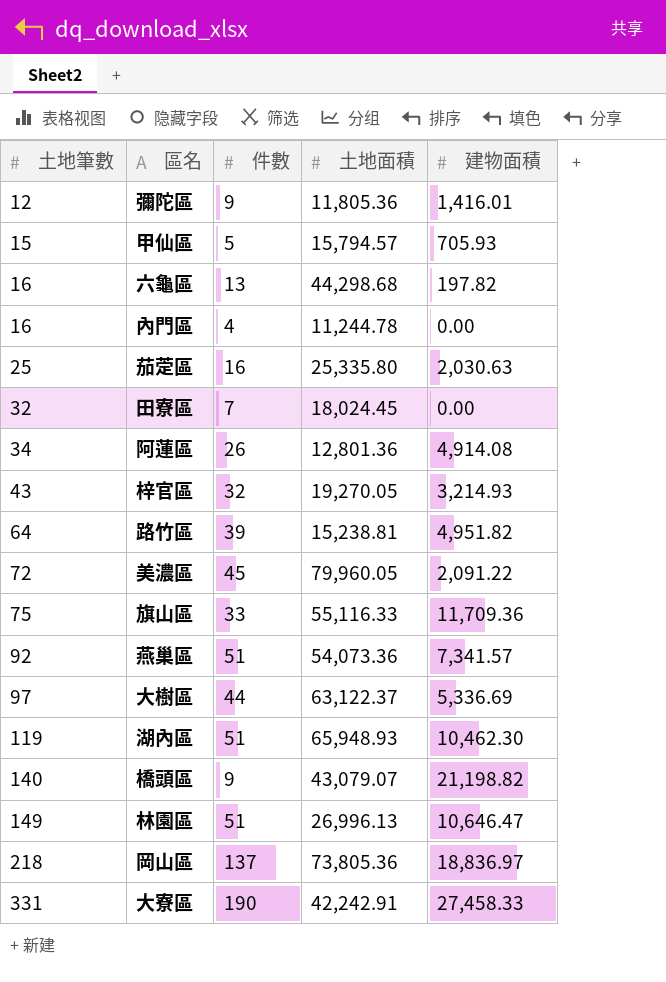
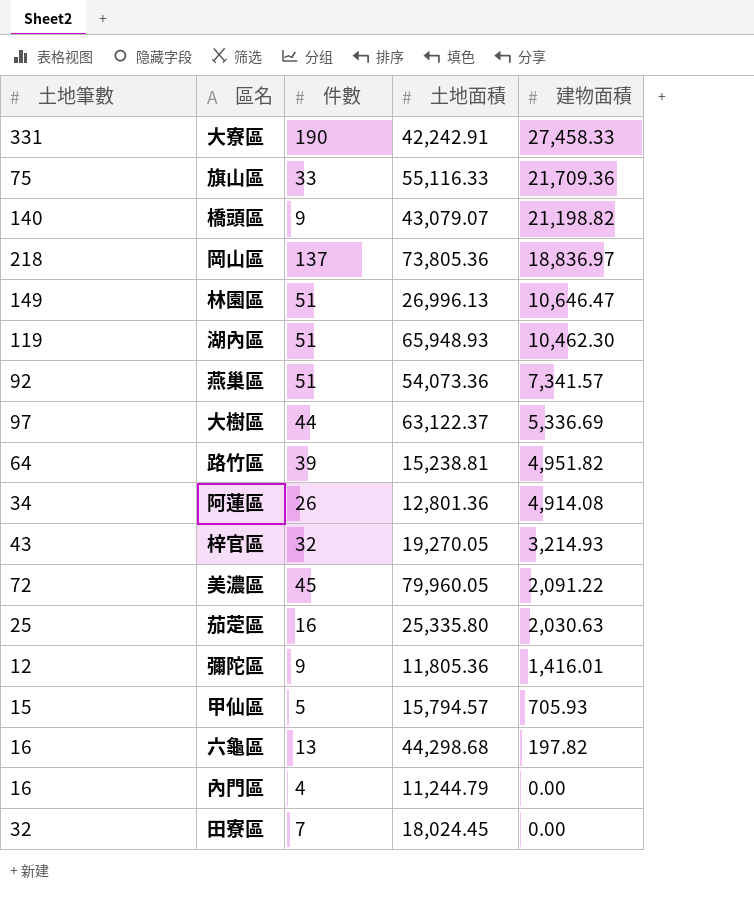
row order: 土地筆數 ascending -> 建物面積 descending
旗山區 | 建物面積: 11,709.36 -> 21,709.36
內門區 | 土地面積: 11,244.78 -> 11,244.79

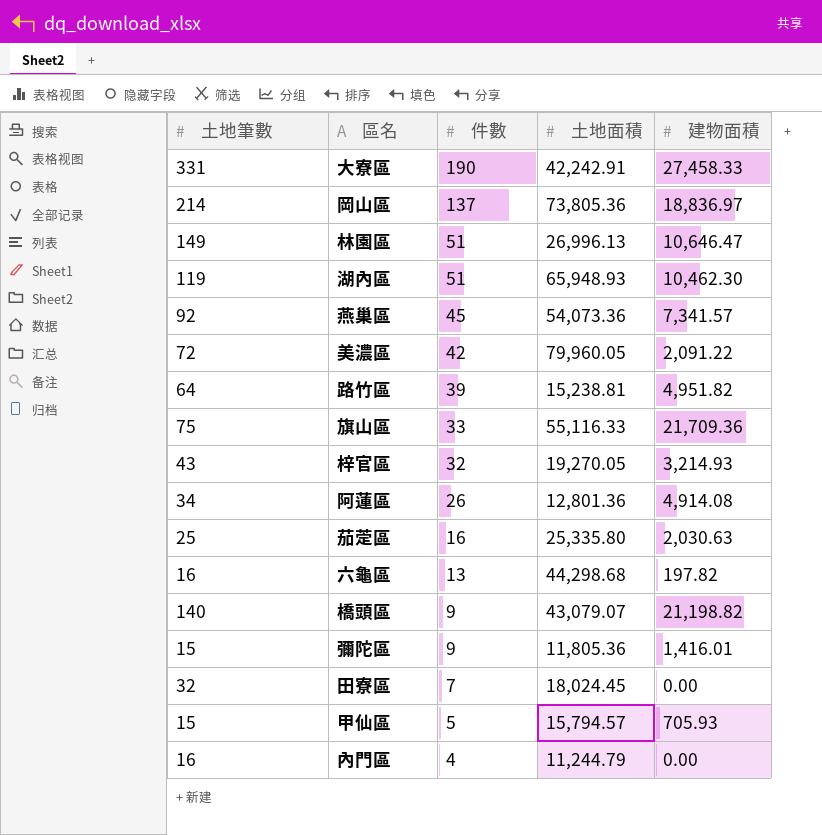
row order: 建物面積 descending -> 件數 descending
row 大樹區: 97 | 44 | 63,122.37 | 5,336.69 -> none
岡山區 | 土地筆數: 218 -> 214
燕巢區 | 件數: 51 -> 45
美濃區 | 件數: 45 -> 42
彌陀區 | 土地筆數: 12 -> 15

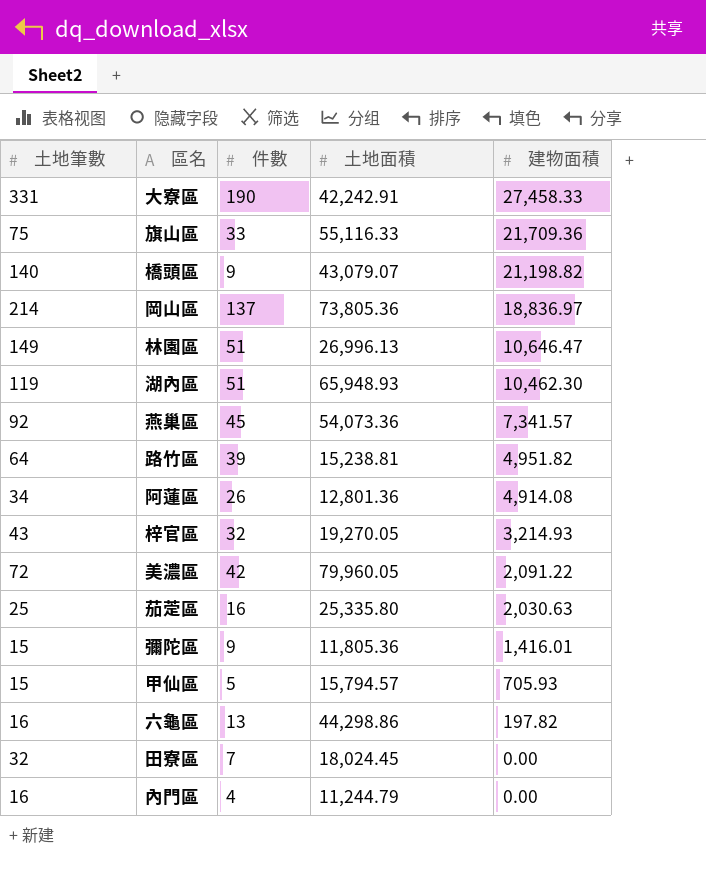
row order: 件數 descending -> 建物面積 descending
六龜區 | 土地面積: 44,298.68 -> 44,298.86

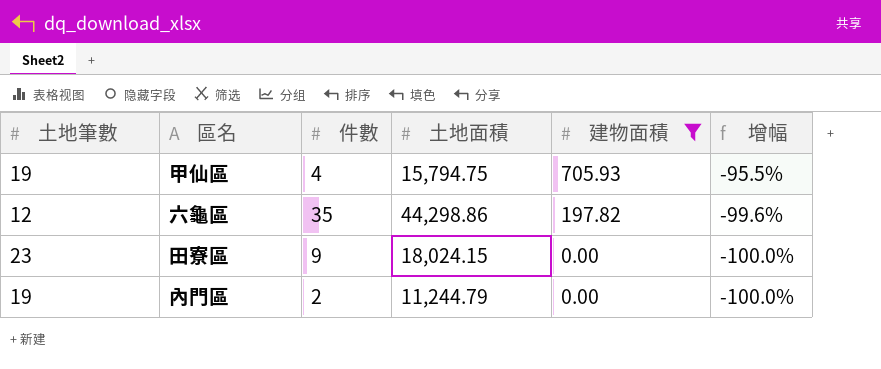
filter: none -> 建物面積 <= 705.93
column 增幅 | formula: none -> ([建物面積] - [土地面積]) / [土地面積]
甲仙區 | 土地筆數: 15 -> 19
甲仙區 | 件數: 5 -> 4
甲仙區 | 土地面積: 15,794.57 -> 15,794.75
六龜區 | 土地筆數: 16 -> 12
六龜區 | 件數: 13 -> 35
田寮區 | 土地筆數: 32 -> 23
田寮區 | 件數: 7 -> 9
田寮區 | 土地面積: 18,024.45 -> 18,024.15
內門區 | 土地筆數: 16 -> 19
內門區 | 件數: 4 -> 2

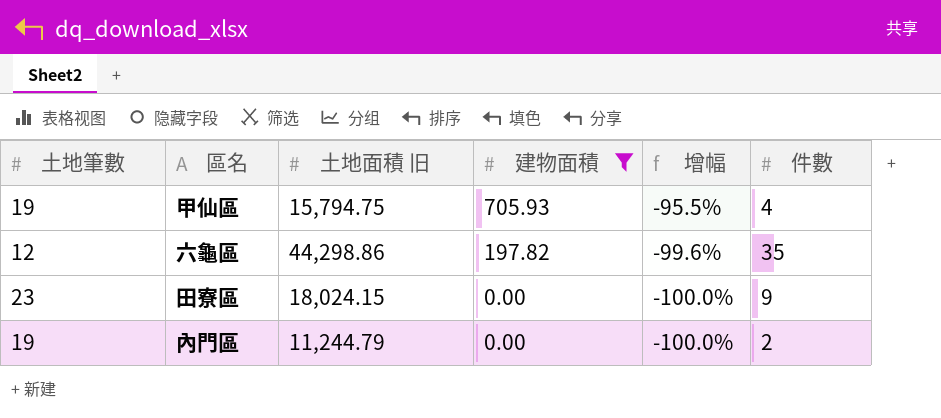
column name: 土地面積 -> 土地面積 旧
column 件數 | position: 3 -> 6

